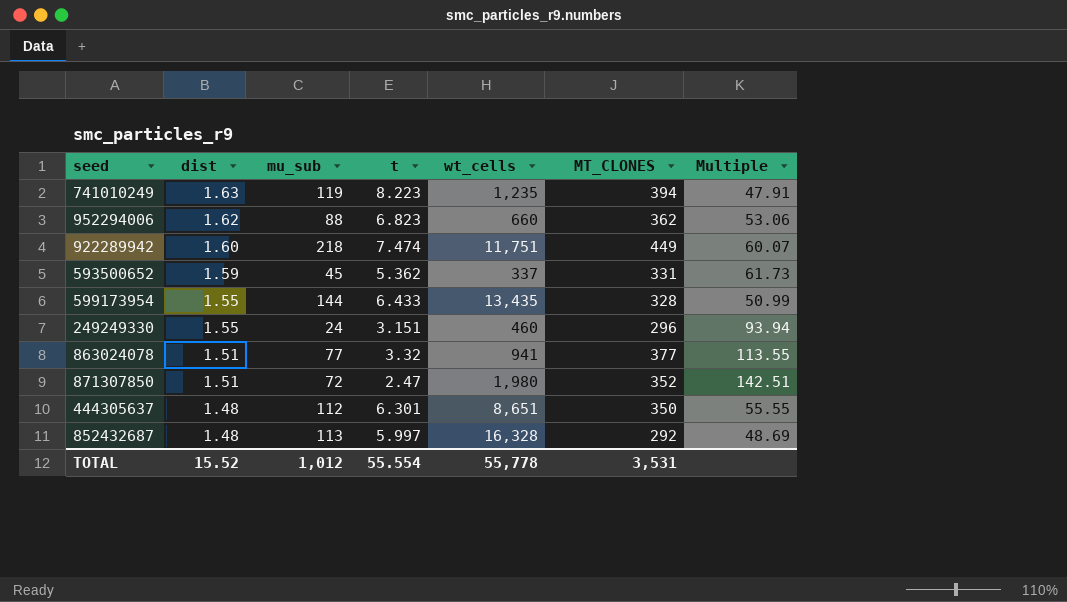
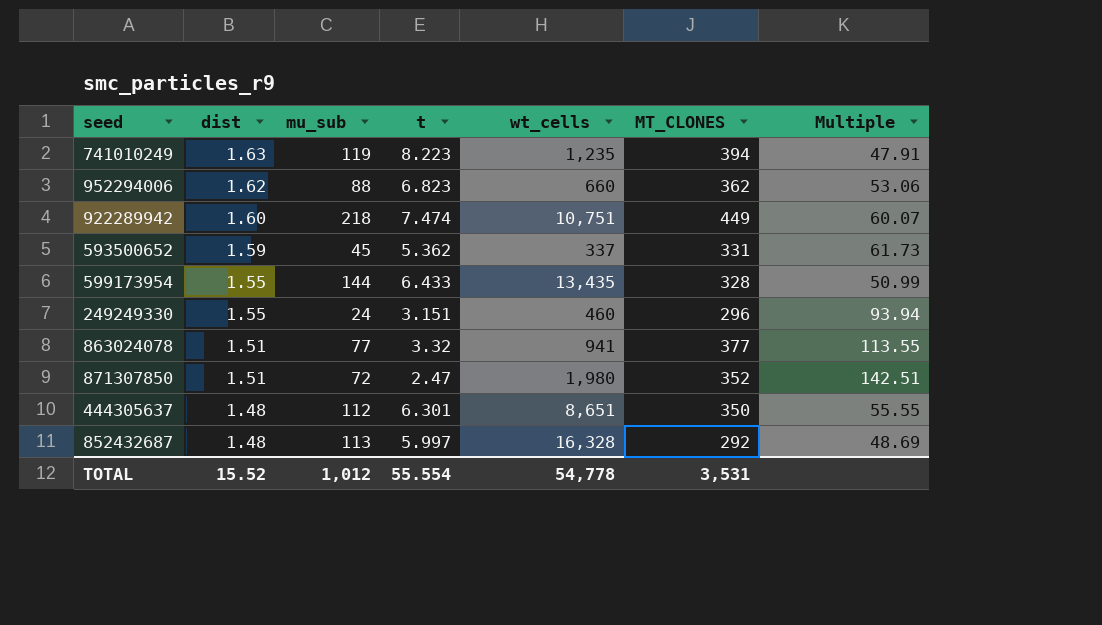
922289942 | wt_cells: 11,751 -> 10,751
TOTAL | wt_cells: 55,778 -> 54,778

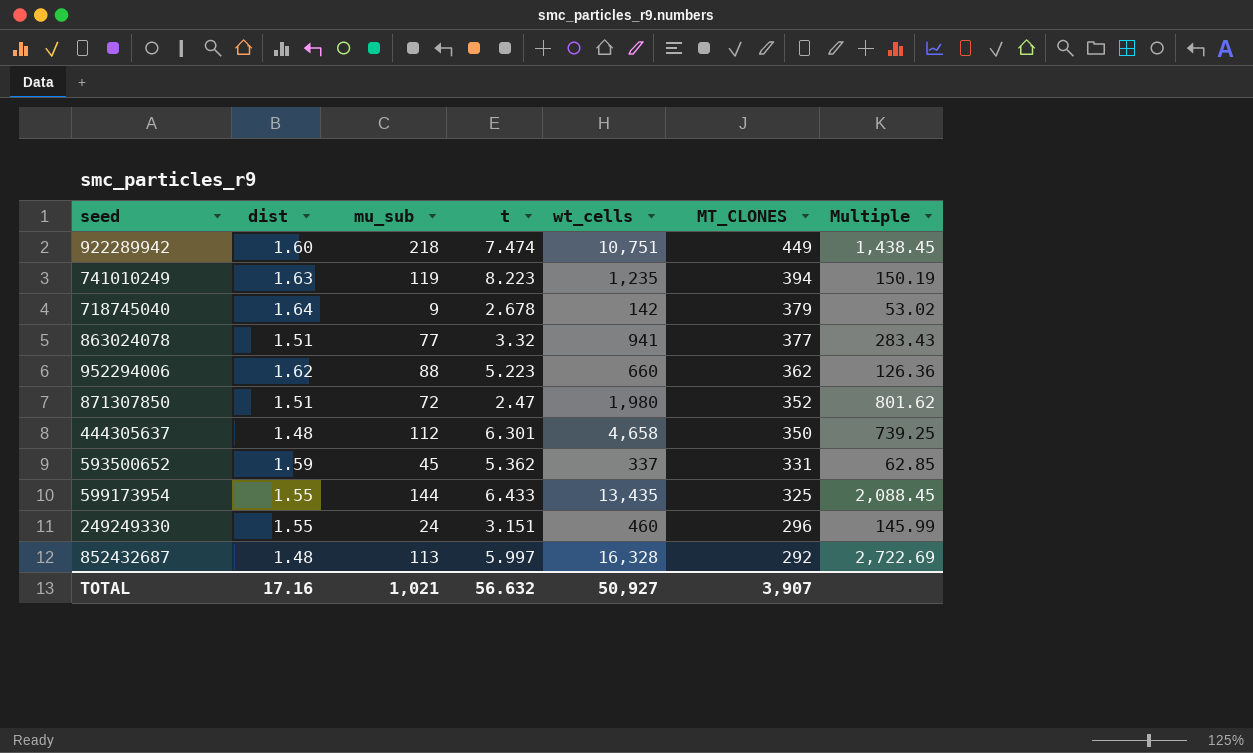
row order: dist descending -> MT_CLONES descending
column Multiple | formula: [MT_CLONES] / [t] -> [wt_cells] / [t]
row 718745040: none -> 1.64 | 9 | 2.678 | 142 | 379 | 53.02
952294006 | t: 6.823 -> 5.223
444305637 | wt_cells: 8,651 -> 4,658
599173954 | MT_CLONES: 328 -> 325
TOTAL | dist: 15.52 -> 17.16
TOTAL | mu_sub: 1,012 -> 1,021
TOTAL | t: 55.554 -> 56.632
TOTAL | wt_cells: 54,778 -> 50,927
TOTAL | MT_CLONES: 3,531 -> 3,907

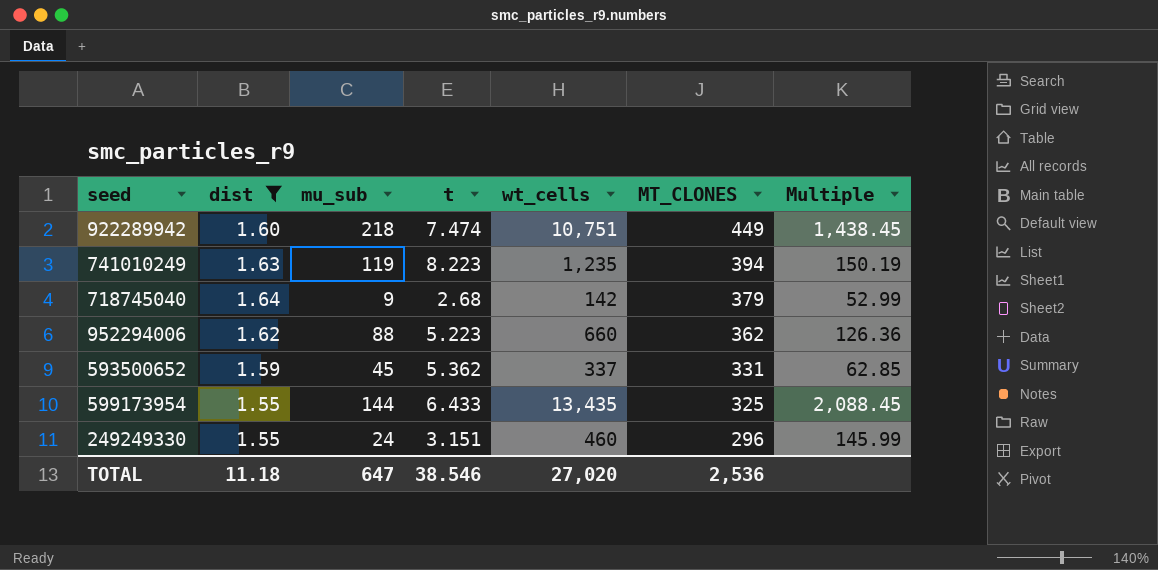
filter: none -> dist >= 1.55
718745040 | t: 2.678 -> 2.68
718745040 | Multiple: 53.02 -> 52.99
TOTAL | dist: 17.16 -> 11.18
TOTAL | mu_sub: 1,021 -> 647
TOTAL | t: 56.632 -> 38.546
TOTAL | wt_cells: 50,927 -> 27,020
TOTAL | MT_CLONES: 3,907 -> 2,536

